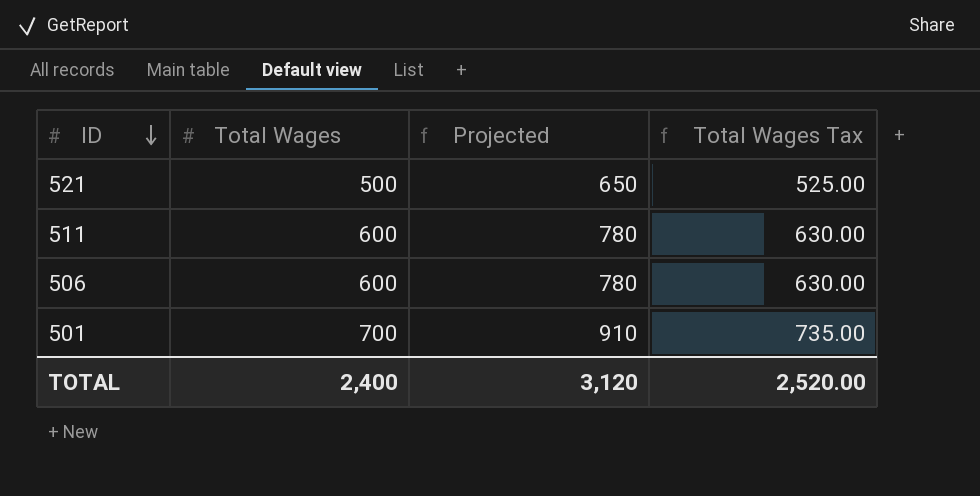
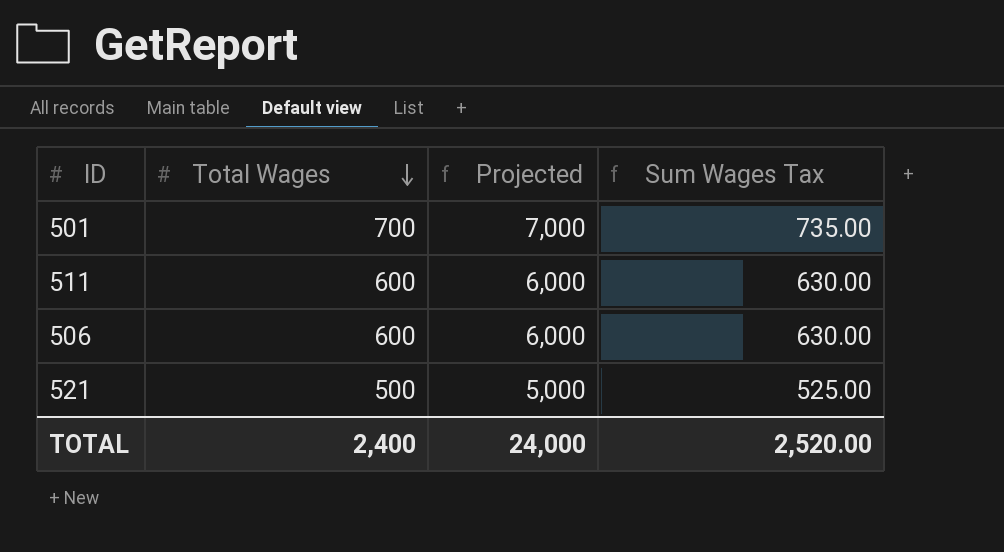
row order: ID descending -> Total Wages descending
column Projected | formula: [Total Wages] * 1.3 -> [Total Wages] * 10
column name: Total Wages Tax -> Sum Wages Tax
TOTAL | Projected: 3,120 -> 24,000

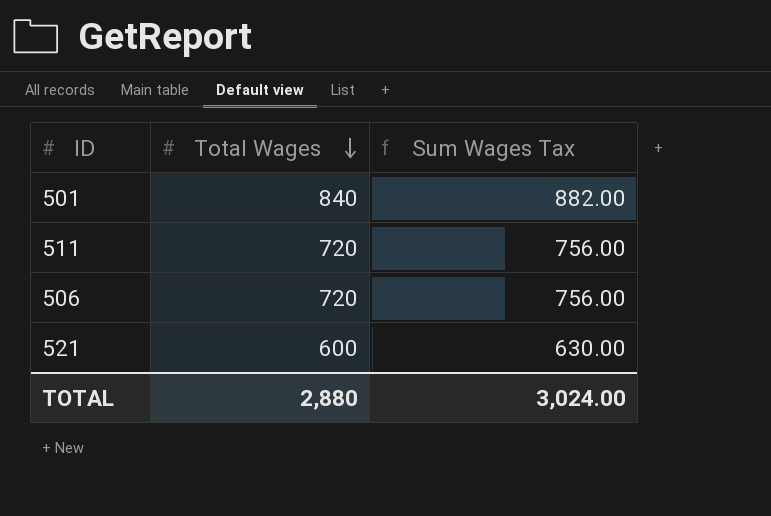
column Projected | formula: [Total Wages] * 10 -> none
501 | Total Wages: 700 -> 840
501 | Sum Wages Tax: 735.00 -> 882.00
511 | Total Wages: 600 -> 720
511 | Sum Wages Tax: 630.00 -> 756.00
506 | Total Wages: 600 -> 720
506 | Sum Wages Tax: 630.00 -> 756.00
521 | Total Wages: 500 -> 600
521 | Sum Wages Tax: 525.00 -> 630.00
TOTAL | Total Wages: 2,400 -> 2,880
TOTAL | Sum Wages Tax: 2,520.00 -> 3,024.00

